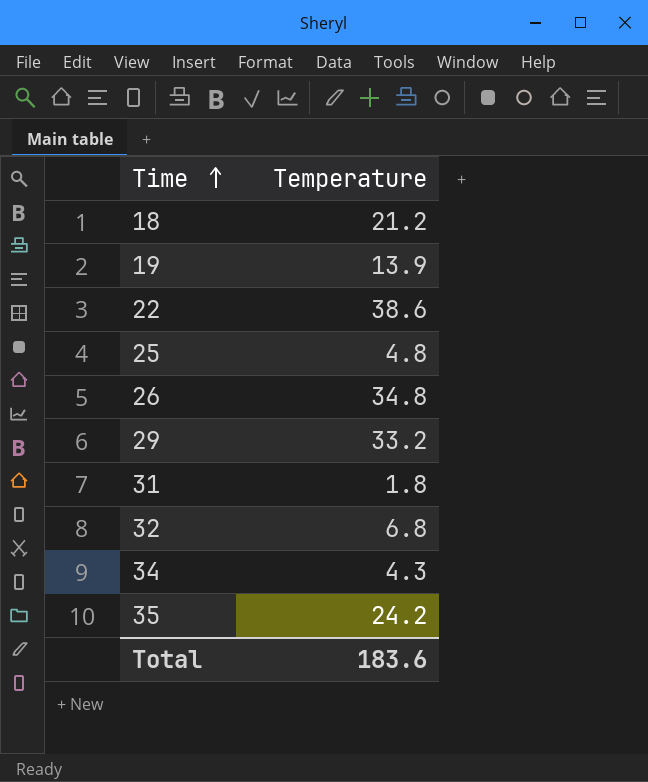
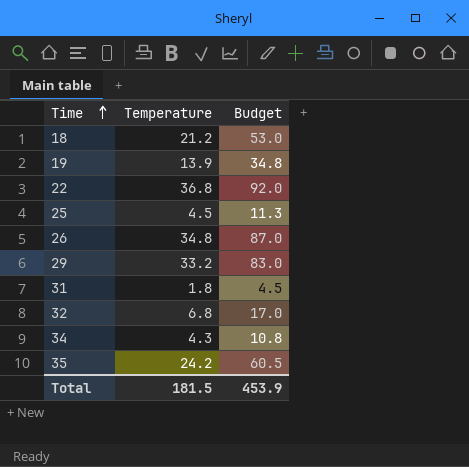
column Budget | formula: none -> [Temperature] * 2.5
22 | Temperature: 38.6 -> 36.8
25 | Temperature: 4.8 -> 4.5
Total | Temperature: 183.6 -> 181.5

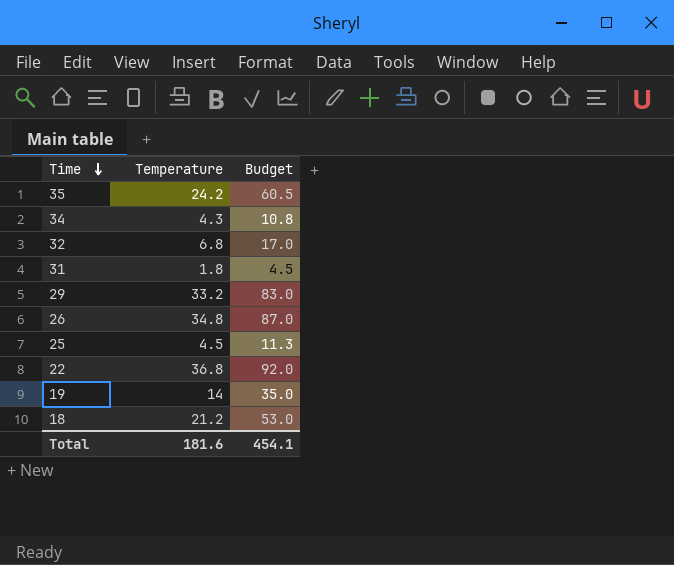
row order: Time ascending -> Time descending
19 | Temperature: 13.9 -> 14
19 | Budget: 34.8 -> 35.0
Total | Temperature: 181.5 -> 181.6
Total | Budget: 453.9 -> 454.1

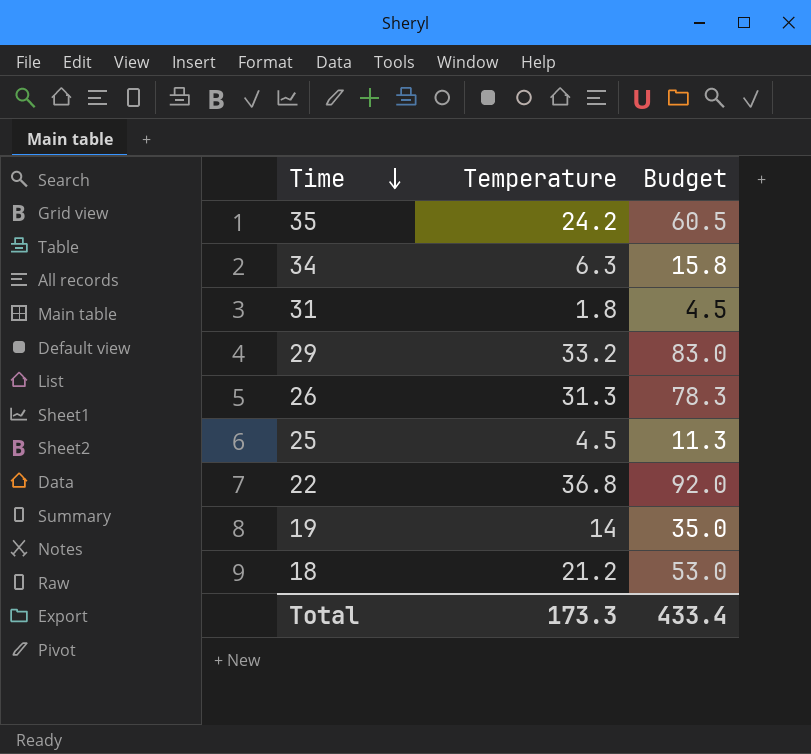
row 32: 6.8 | 17.0 -> none
34 | Temperature: 4.3 -> 6.3
34 | Budget: 10.8 -> 15.8
26 | Temperature: 34.8 -> 31.3
26 | Budget: 87.0 -> 78.3
Total | Temperature: 181.6 -> 173.3
Total | Budget: 454.1 -> 433.4

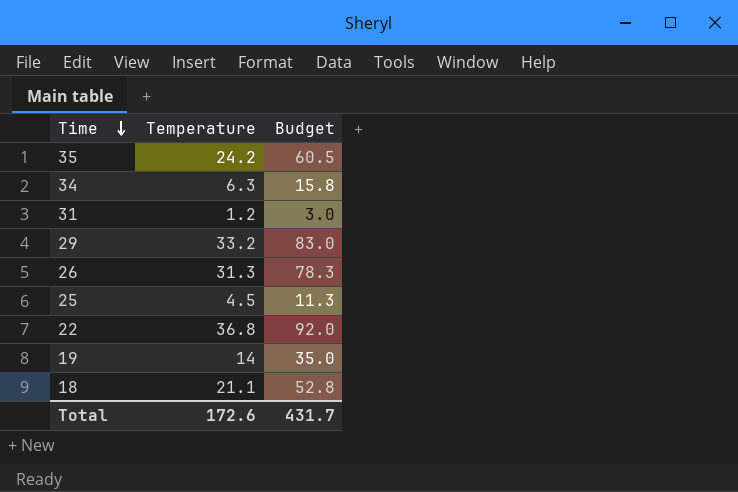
31 | Temperature: 1.8 -> 1.2
31 | Budget: 4.5 -> 3.0
18 | Temperature: 21.2 -> 21.1
18 | Budget: 53.0 -> 52.8
Total | Temperature: 173.3 -> 172.6
Total | Budget: 433.4 -> 431.7

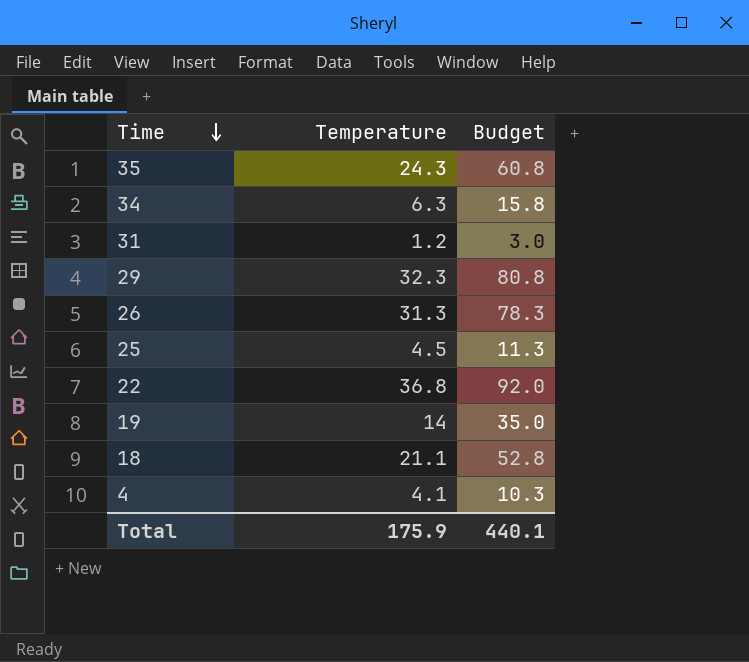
35 | Temperature: 24.2 -> 24.3
35 | Budget: 60.5 -> 60.8
29 | Temperature: 33.2 -> 32.3
29 | Budget: 83.0 -> 80.8
row 4: none -> 4.1 | 10.3
Total | Temperature: 172.6 -> 175.9
Total | Budget: 431.7 -> 440.1

